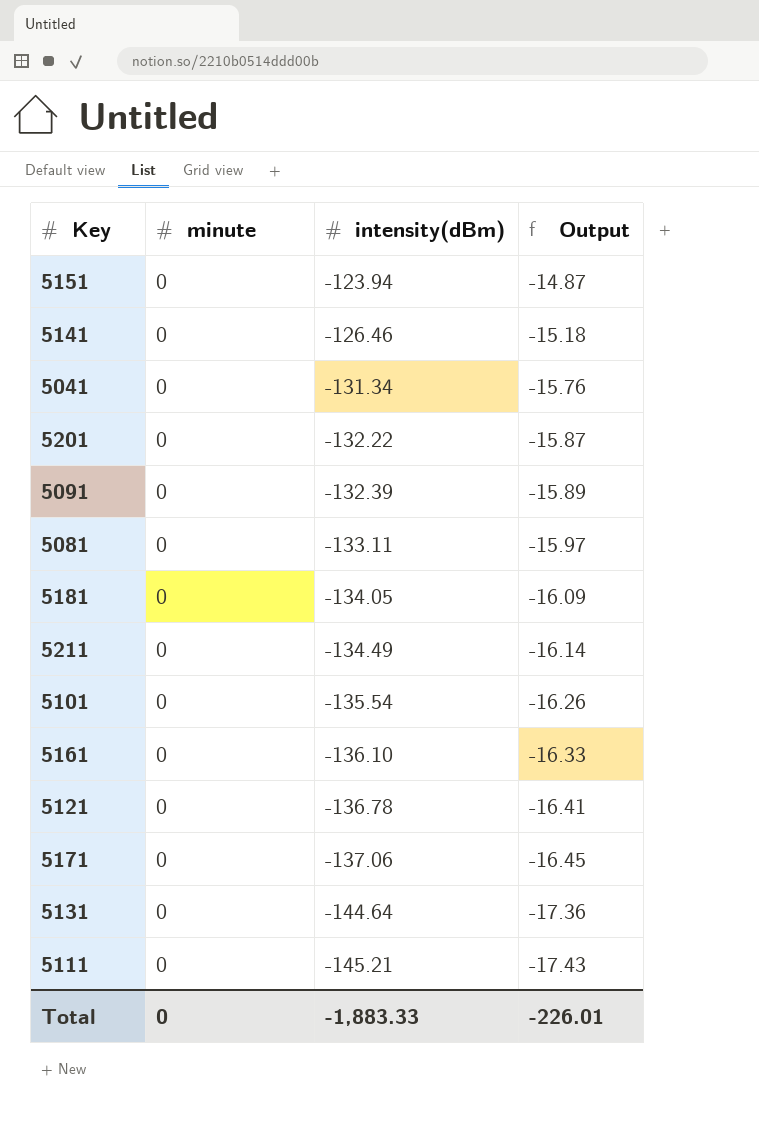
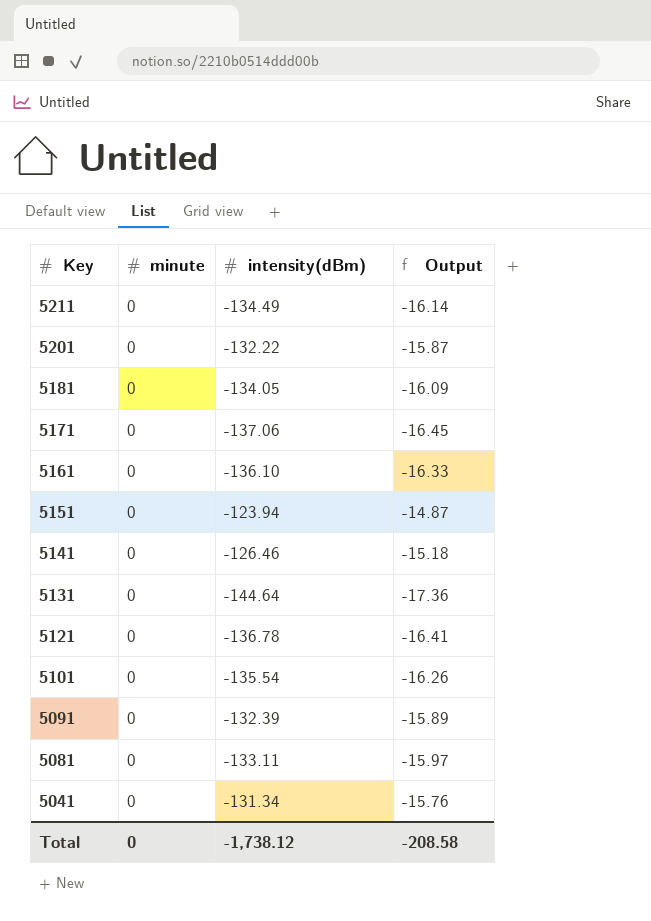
row order: intensity(dBm) descending -> Key descending
row 5111: 0 | -145.21 | -17.43 -> none
Total | intensity(dBm): -1,883.33 -> -1,738.12
Total | Output: -226.01 -> -208.58

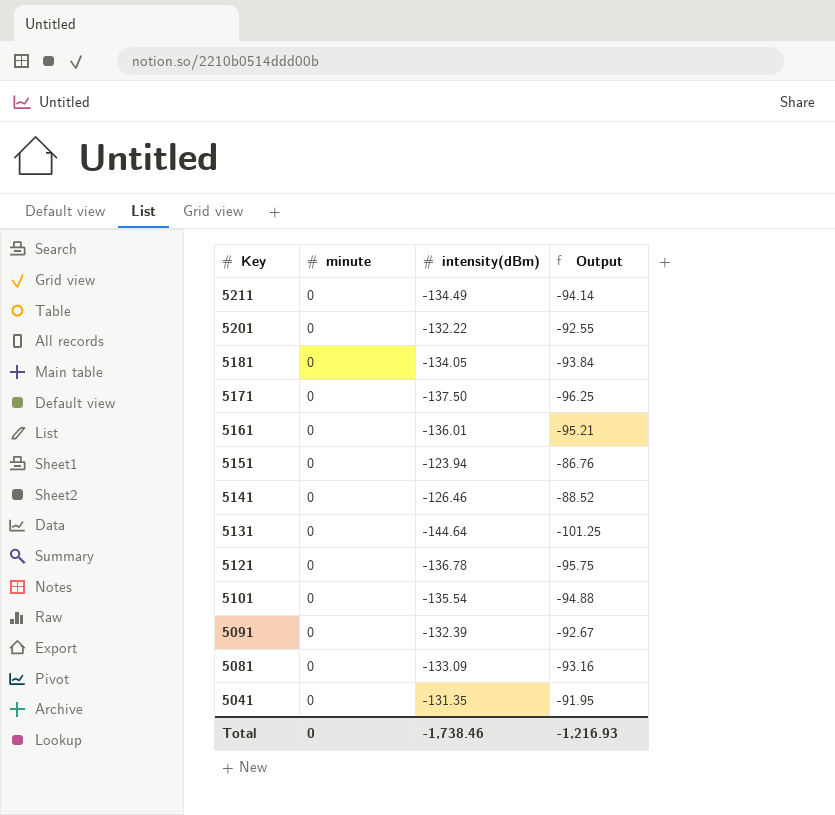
column Output | formula: [intensity(dBm)] * 0.12 -> [intensity(dBm)] * 0.7
5171 | intensity(dBm): -137.06 -> -137.50
5161 | intensity(dBm): -136.10 -> -136.01
5081 | intensity(dBm): -133.11 -> -133.09
5041 | intensity(dBm): -131.34 -> -131.35
Total | intensity(dBm): -1,738.12 -> -1,738.46
Total | Output: -208.58 -> -1,216.93

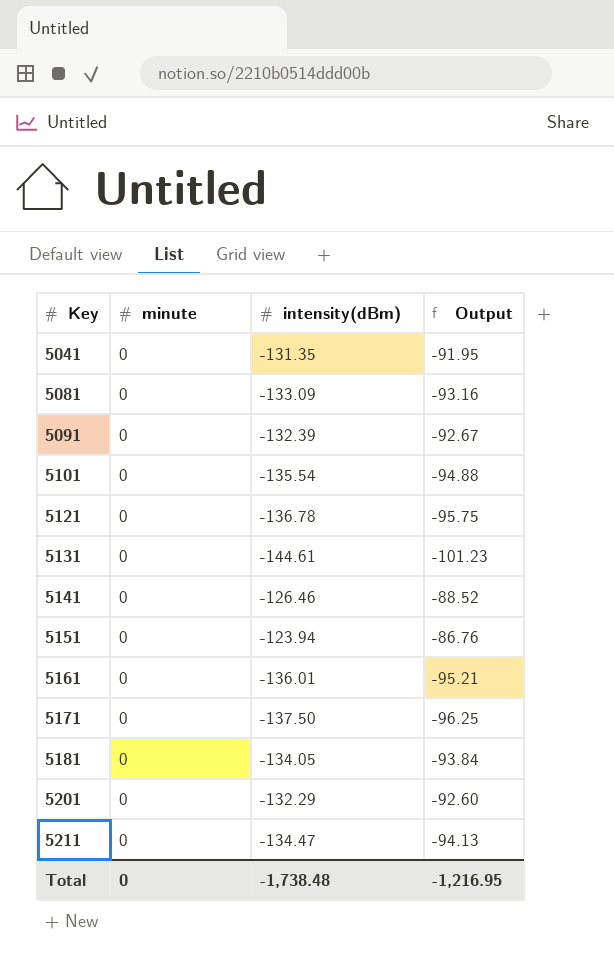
row order: Key descending -> Key ascending
5131 | intensity(dBm): -144.64 -> -144.61
5131 | Output: -101.25 -> -101.23
5201 | intensity(dBm): -132.22 -> -132.29
5201 | Output: -92.55 -> -92.60
5211 | intensity(dBm): -134.49 -> -134.47
5211 | Output: -94.14 -> -94.13
Total | intensity(dBm): -1,738.46 -> -1,738.48
Total | Output: -1,216.93 -> -1,216.95

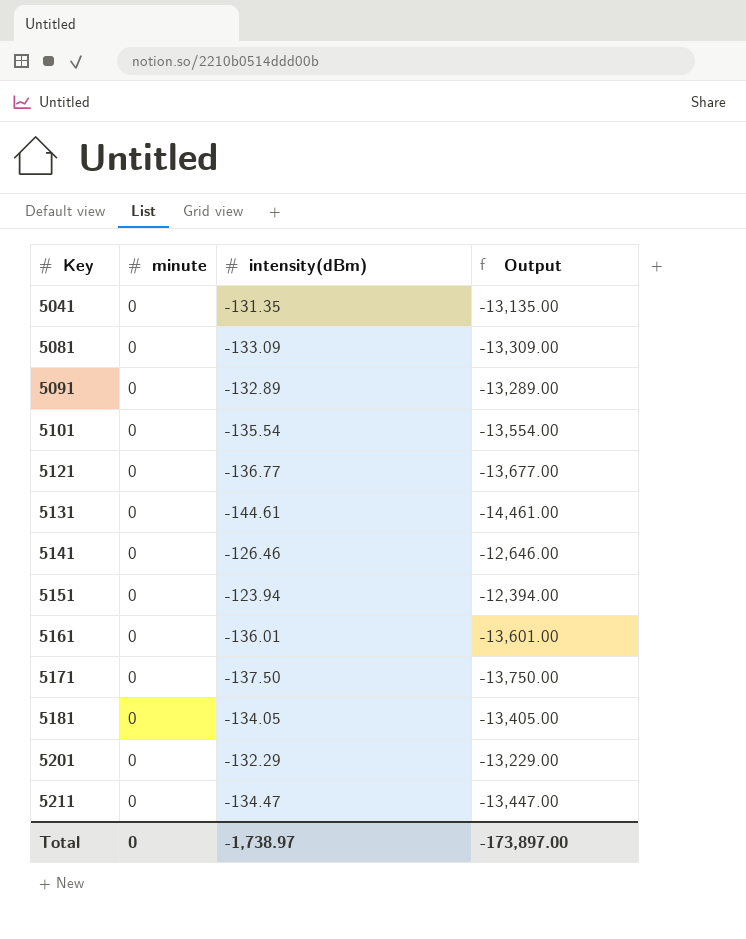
column Output | formula: [intensity(dBm)] * 0.7 -> [intensity(dBm)] * 100
5091 | intensity(dBm): -132.39 -> -132.89
5121 | intensity(dBm): -136.78 -> -136.77
Total | intensity(dBm): -1,738.48 -> -1,738.97
Total | Output: -1,216.95 -> -173,897.00

